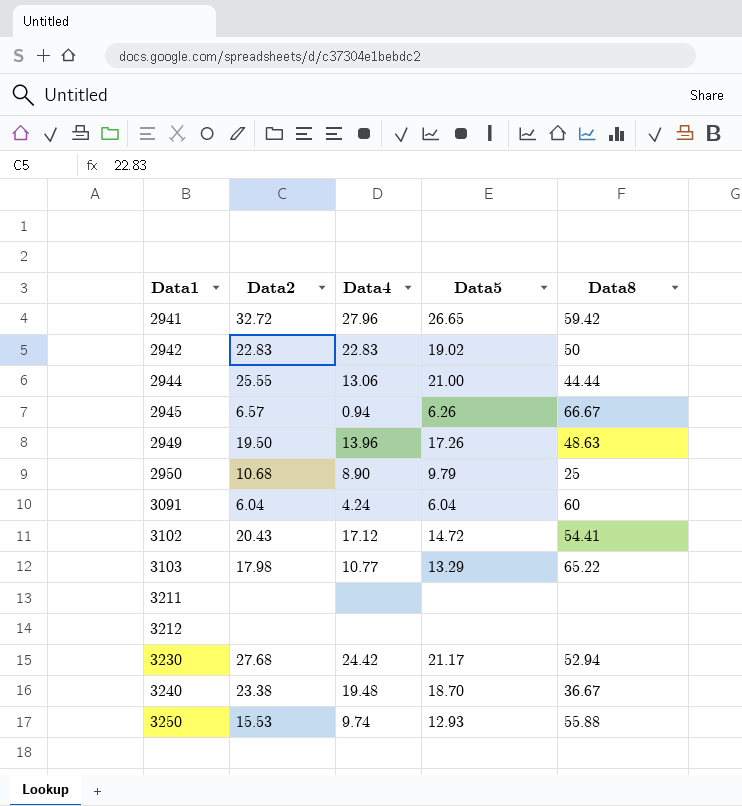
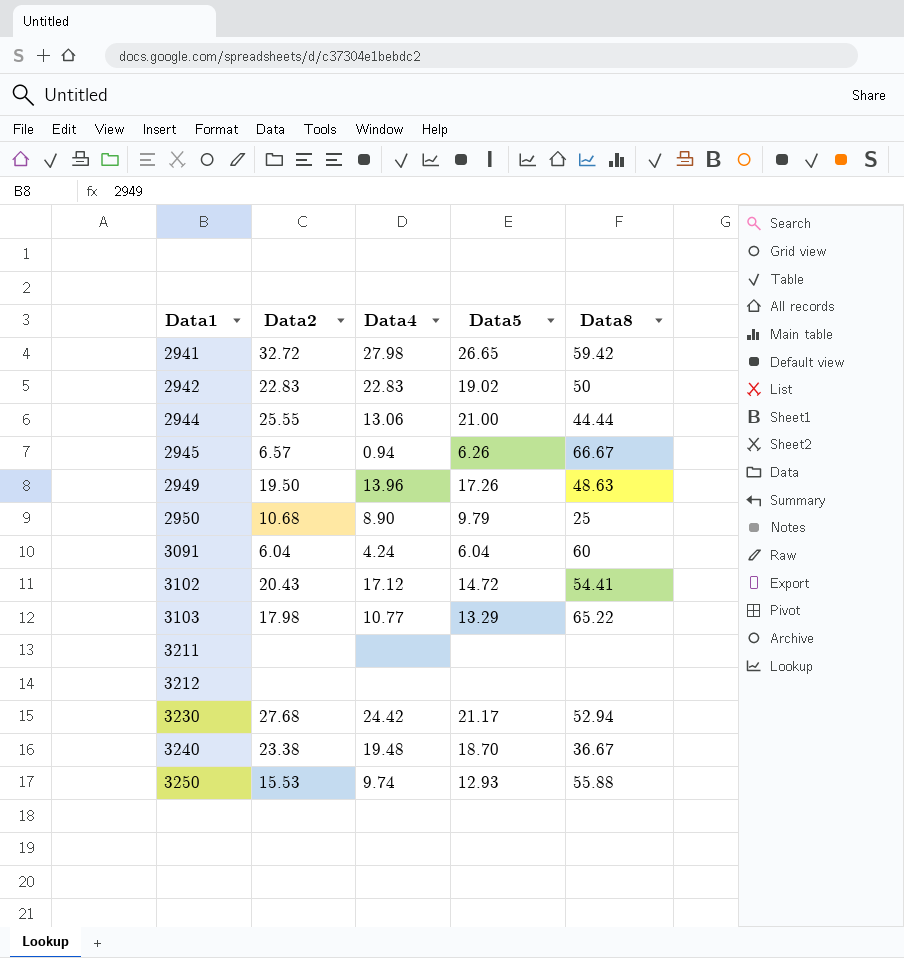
2941 | Data4: 27.96 -> 27.98

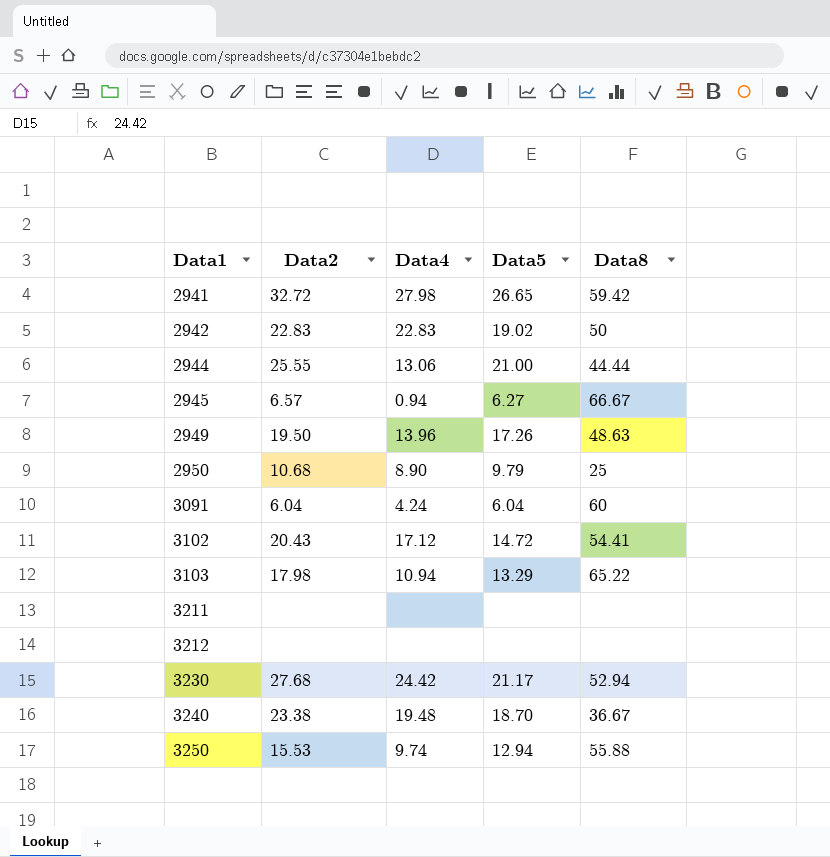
2945 | Data5: 6.26 -> 6.27
3103 | Data4: 10.77 -> 10.94
3250 | Data5: 12.93 -> 12.94

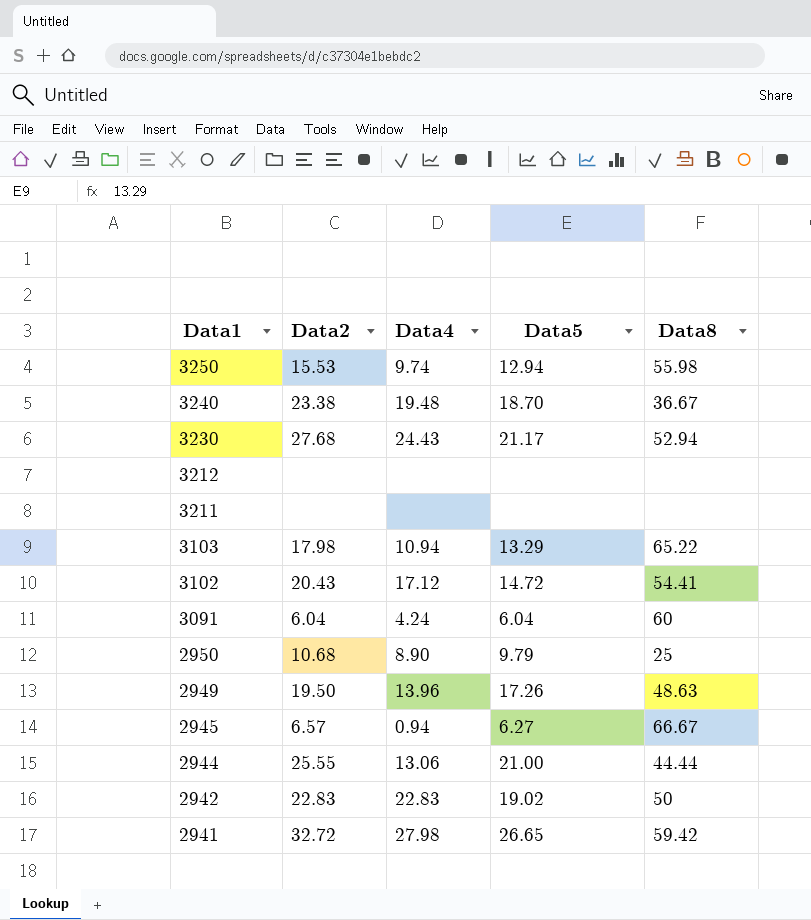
row order: Data1 ascending -> Data1 descending
3250 | Data8: 55.88 -> 55.98
3230 | Data4: 24.42 -> 24.43

